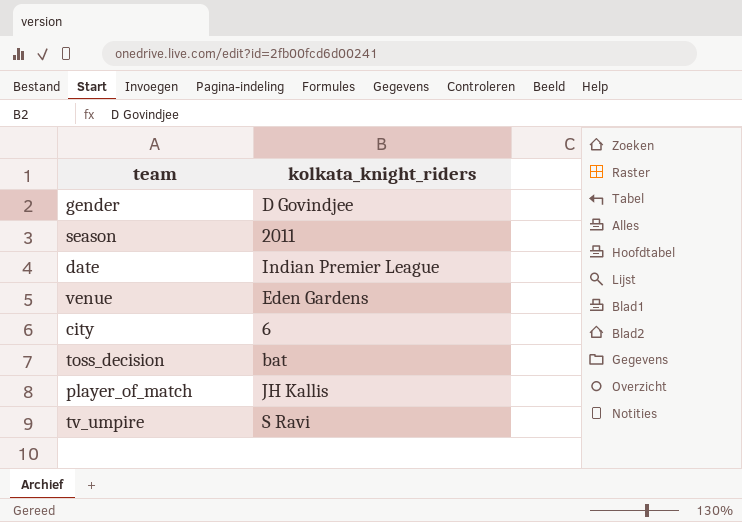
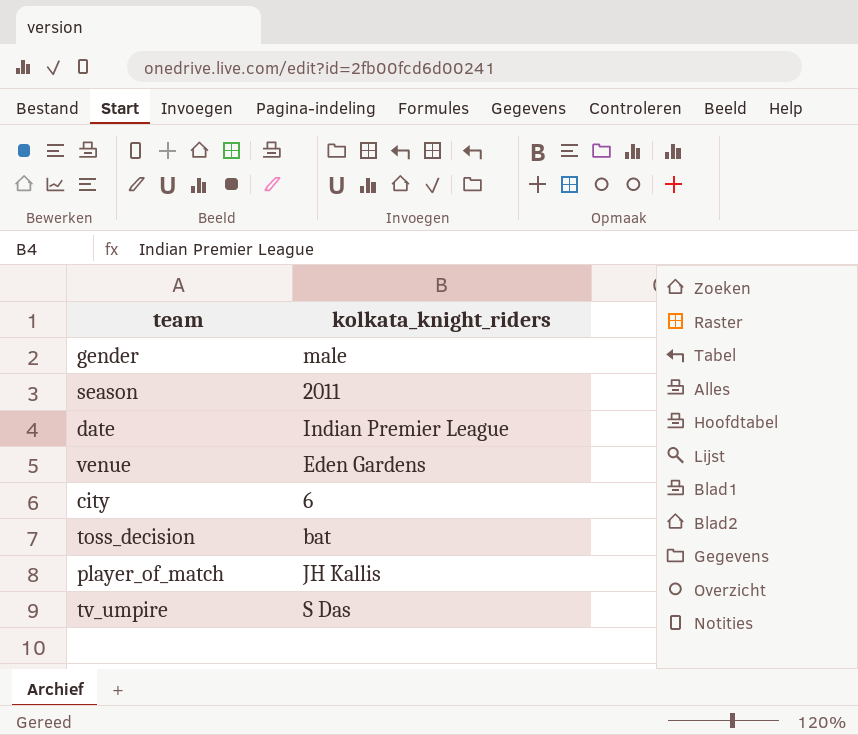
gender | kolkata_knight_riders: D Govindjee -> male
tv_umpire | kolkata_knight_riders: S Ravi -> S Das

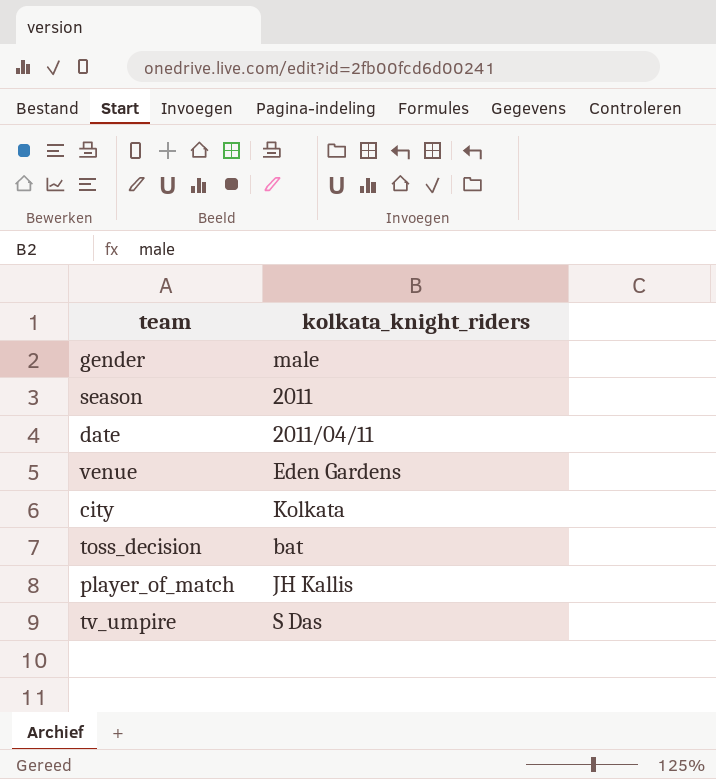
date | kolkata_knight_riders: Indian Premier League -> 2011/04/11
city | kolkata_knight_riders: 6 -> Kolkata

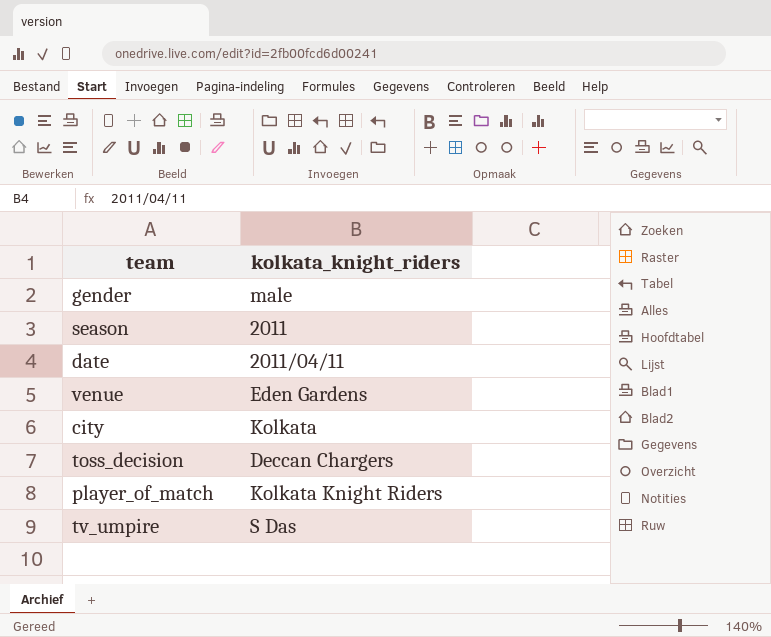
toss_decision | kolkata_knight_riders: bat -> Deccan Chargers
player_of_match | kolkata_knight_riders: JH Kallis -> Kolkata Knight Riders

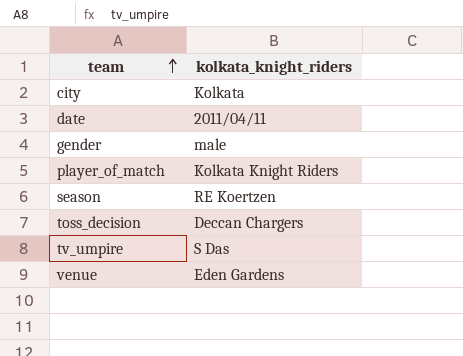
row order: none -> team ascending
season | kolkata_knight_riders: 2011 -> RE Koertzen

